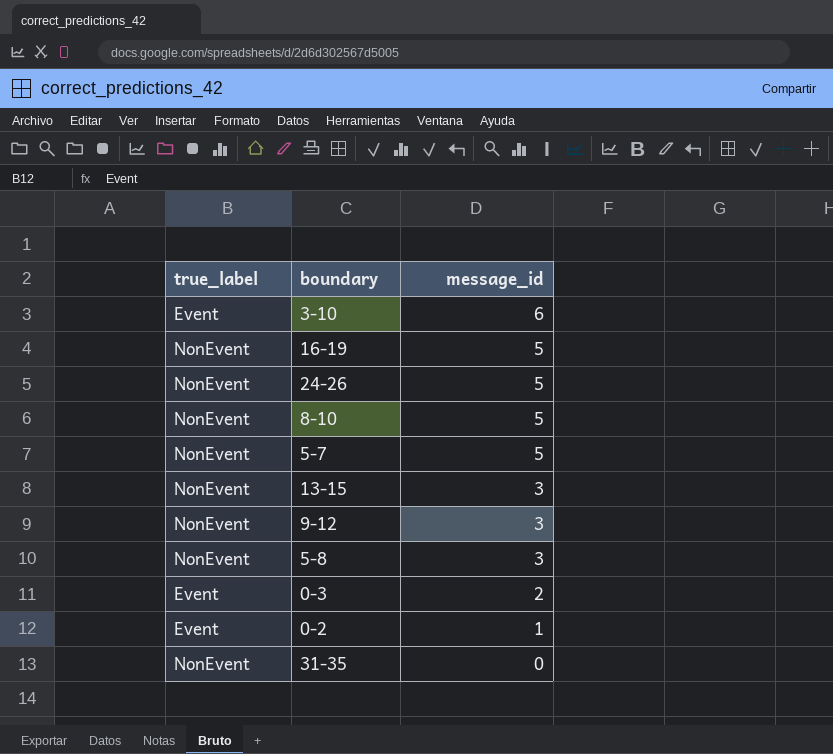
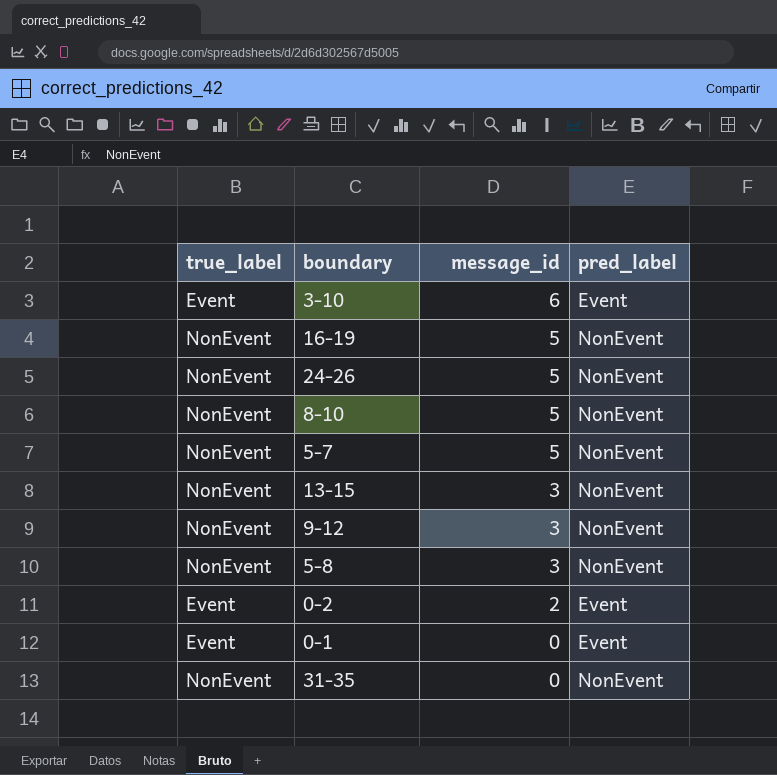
column pred_label | position: none -> 4
row 0-3: Event | 2 -> none
0-2 | message_id: 1 -> 2
row 0-1: none -> Event | 0 | Event

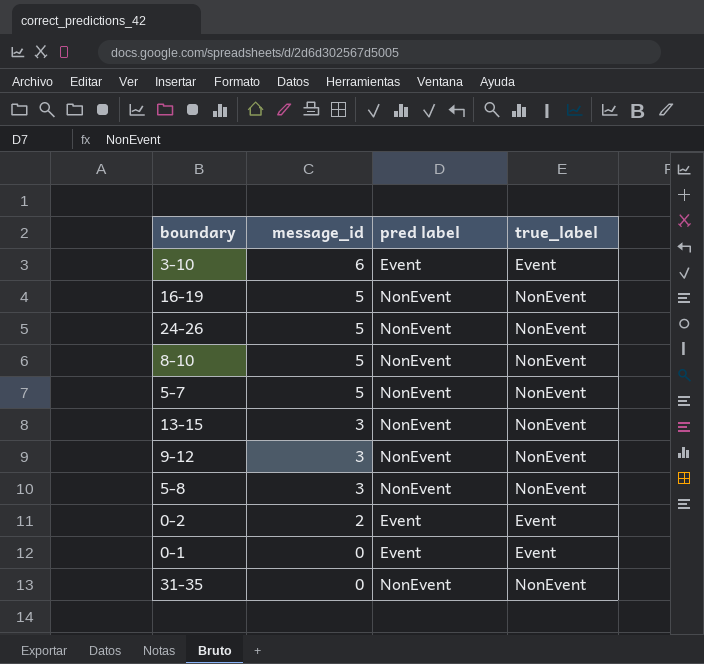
column name: pred_label -> pred label
column true_label | position: 1 -> 4

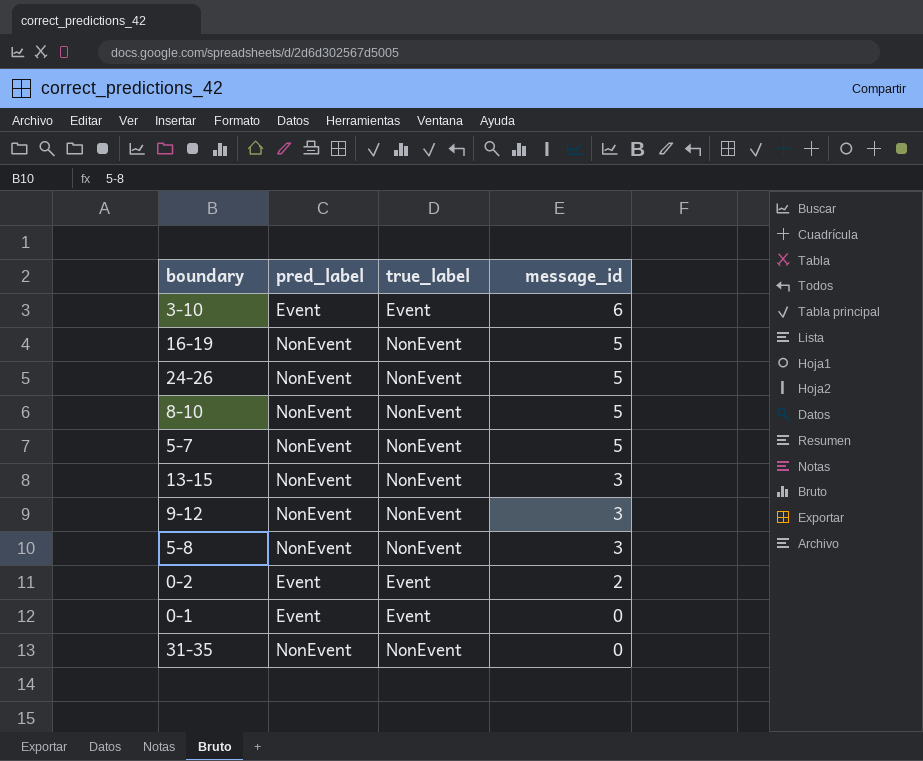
column name: pred label -> pred_label
column message_id | position: 2 -> 4

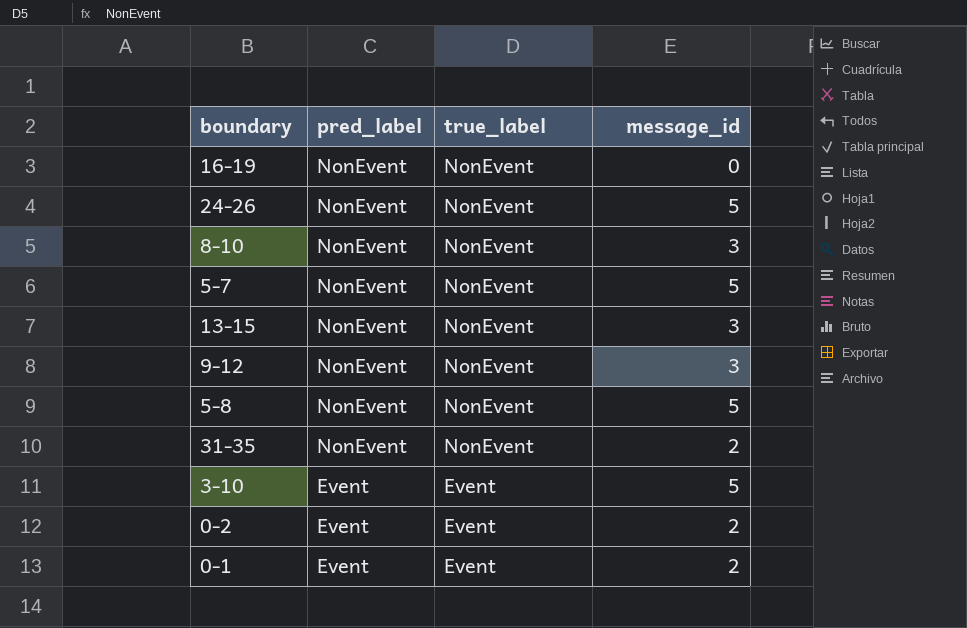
row order: message_id descending -> pred_label descending
16-19 | message_id: 5 -> 0
8-10 | message_id: 5 -> 3
5-8 | message_id: 3 -> 5
31-35 | message_id: 0 -> 2
3-10 | message_id: 6 -> 5
0-1 | message_id: 0 -> 2

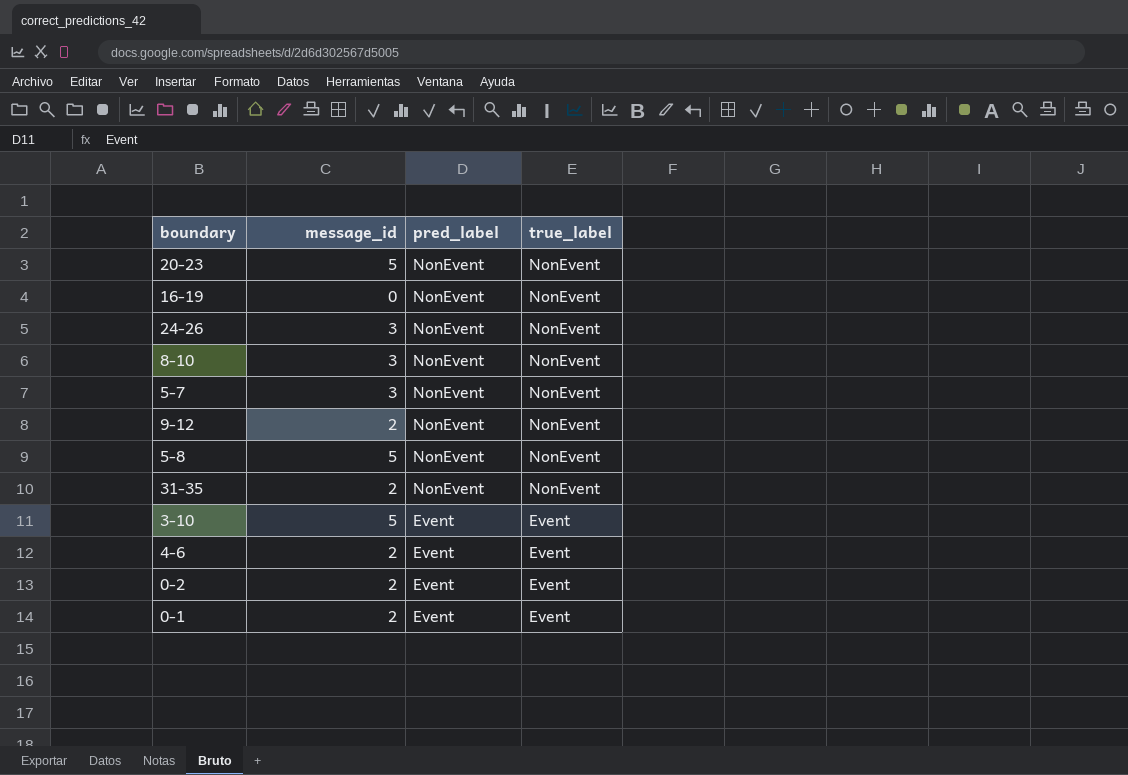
column message_id | position: 4 -> 2
row 13-15: NonEvent | NonEvent | 3 -> none
row 20-23: none -> 5 | NonEvent | NonEvent
24-26 | message_id: 5 -> 3
5-7 | message_id: 5 -> 3
9-12 | message_id: 3 -> 2
row 4-6: none -> 2 | Event | Event

